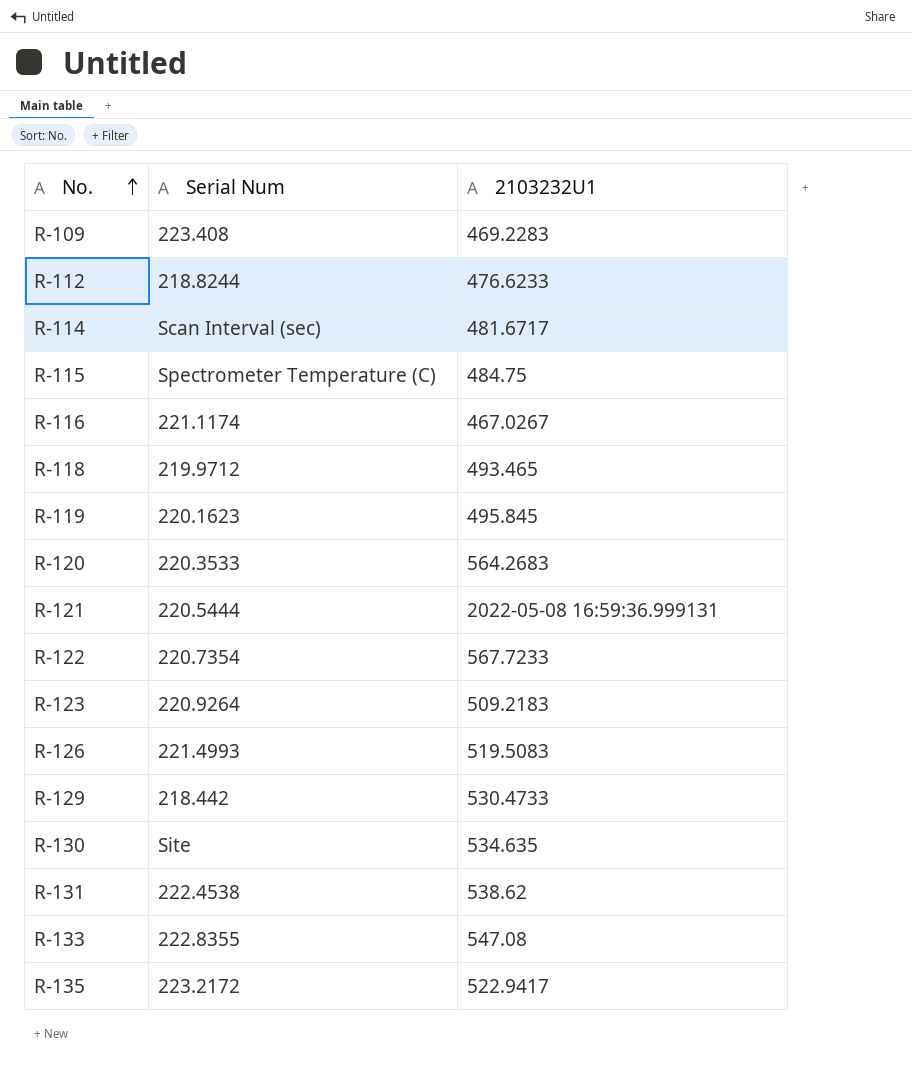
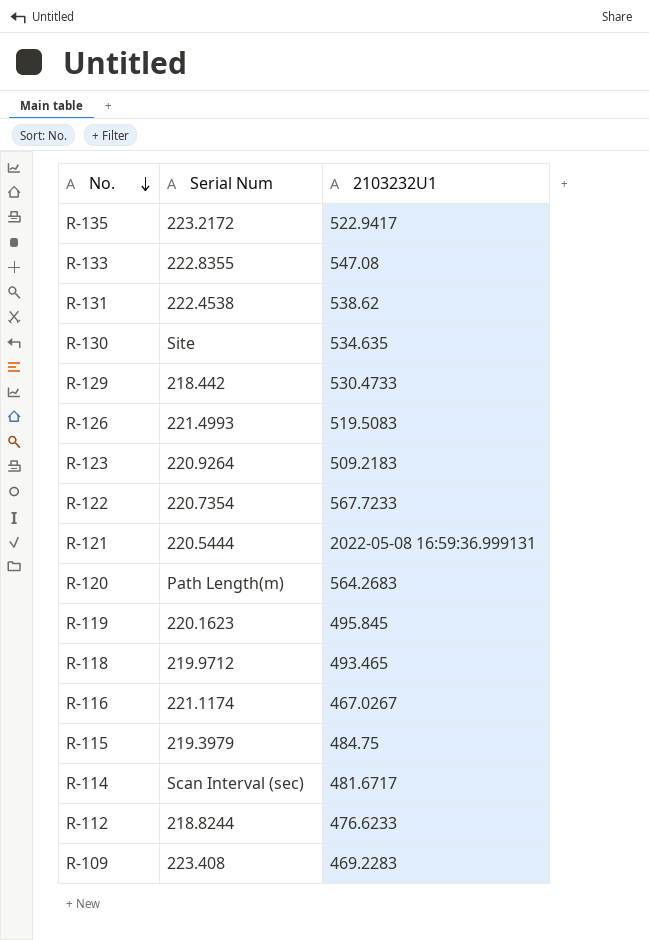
row order: No. ascending -> No. descending
R-120 | Serial Num: 220.3533 -> Path Length(m)
R-115 | Serial Num: Spectrometer Temperature (C) -> 219.3979

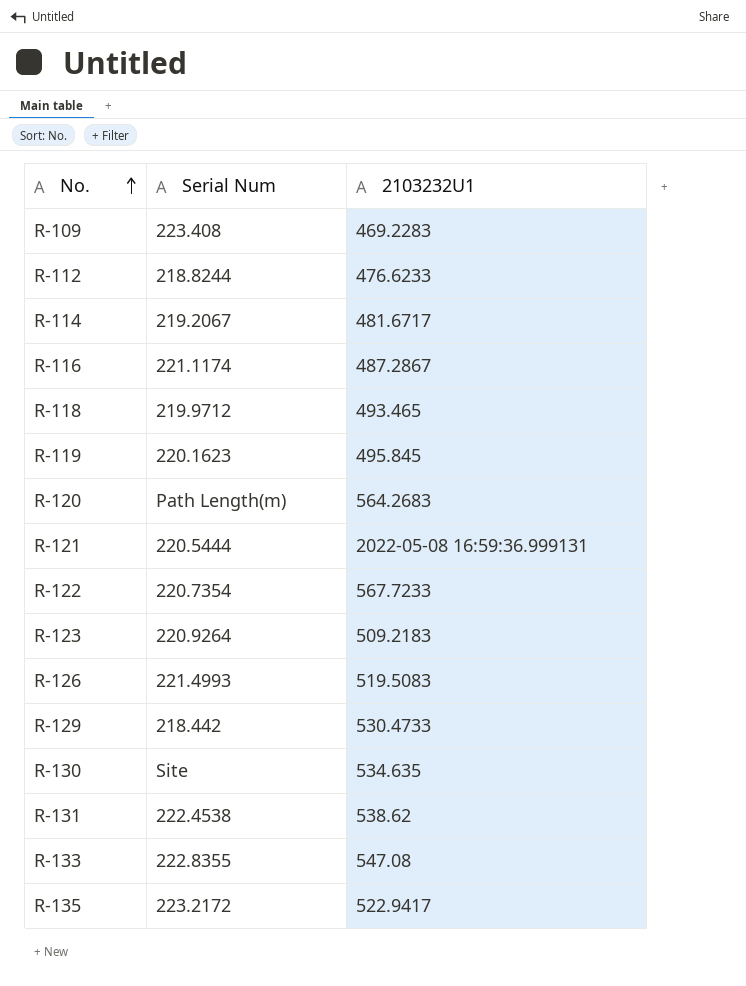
row order: No. descending -> No. ascending
row R-115: 219.3979 | 484.75 -> none
R-114 | Serial Num: Scan Interval (sec) -> 219.2067
R-116 | 2103232U1: 467.0267 -> 487.2867

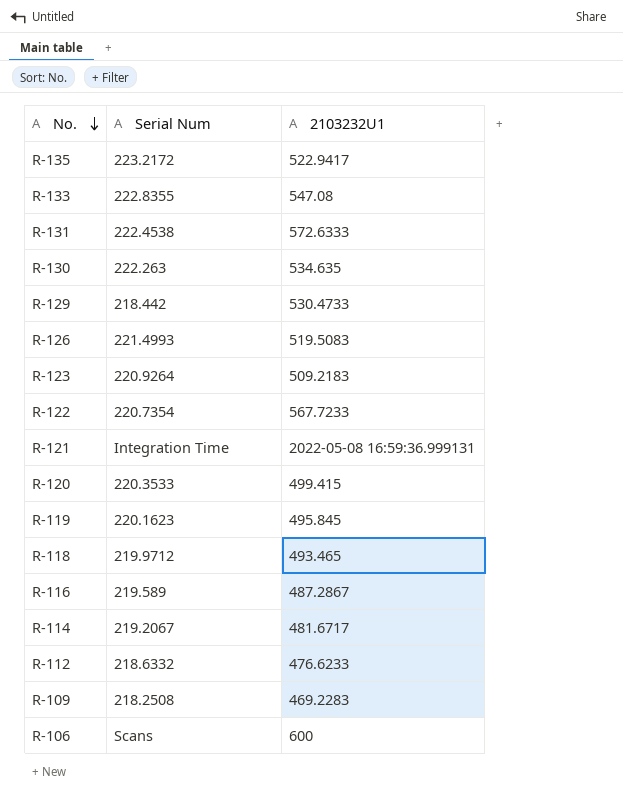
row order: No. ascending -> No. descending
R-131 | 2103232U1: 538.62 -> 572.6333
R-130 | Serial Num: Site -> 222.263
R-121 | Serial Num: 220.5444 -> Integration Time
R-120 | Serial Num: Path Length(m) -> 220.3533
R-120 | 2103232U1: 564.2683 -> 499.415
R-116 | Serial Num: 221.1174 -> 219.589
R-112 | Serial Num: 218.8244 -> 218.6332
R-109 | Serial Num: 223.408 -> 218.2508
row R-106: none -> Scans | 600

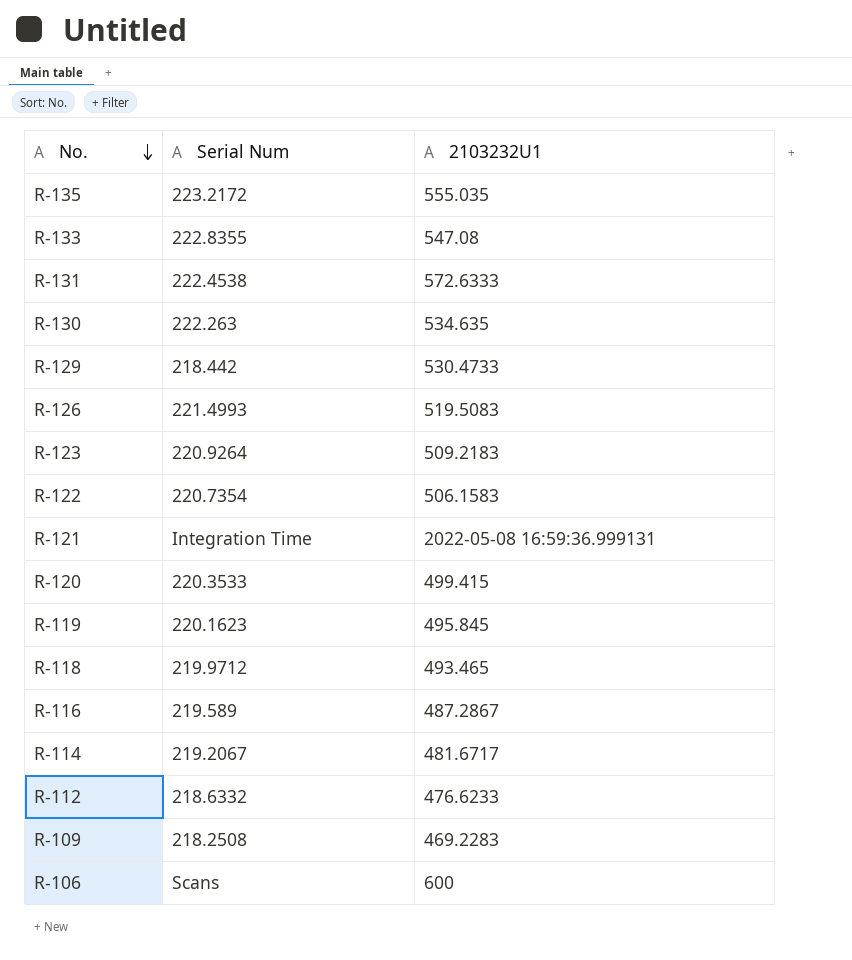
R-135 | 2103232U1: 522.9417 -> 555.035
R-122 | 2103232U1: 567.7233 -> 506.1583

